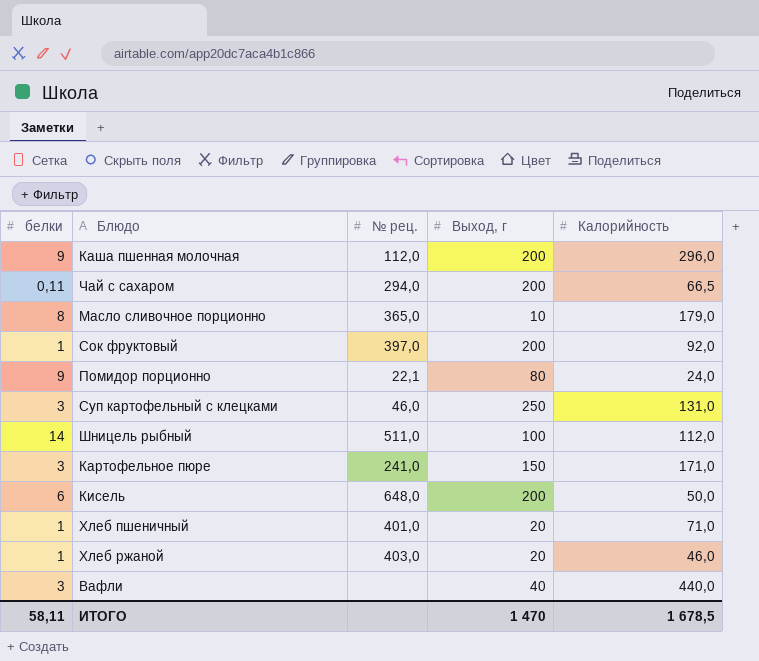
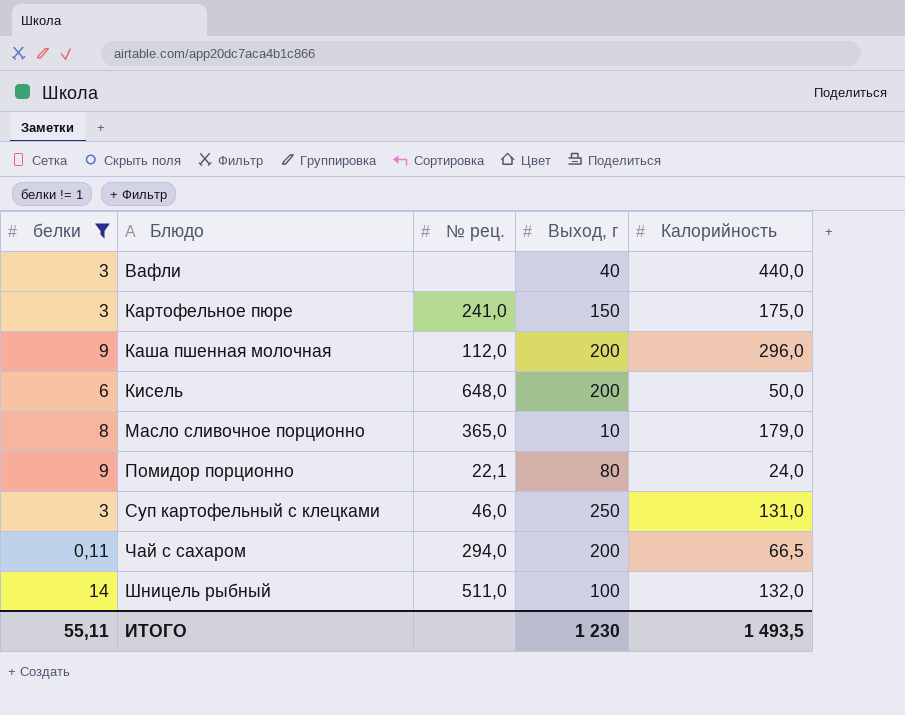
filter: none -> белки != 1
row order: none -> Блюдо ascending
Картофельное пюре | Калорийность: 171,0 -> 175,0
Шницель рыбный | Калорийность: 112,0 -> 132,0
ИТОГО | белки: 58,11 -> 55,11
ИТОГО | Выход, г: 1 470 -> 1 230
ИТОГО | Калорийность: 1 678,5 -> 1 493,5

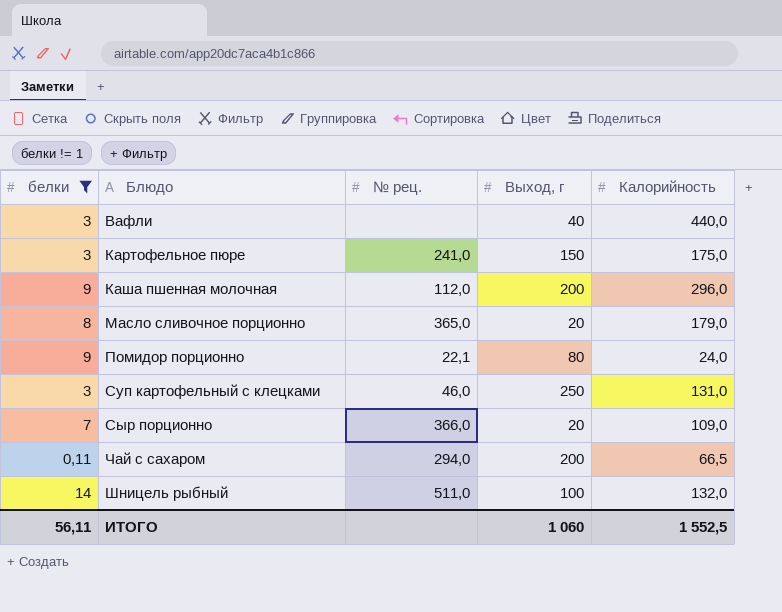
row Кисель: 6 | 648,0 | 200 | 50,0 -> none
Масло сливочное порционно | Выход, г: 10 -> 20
row Сыр порционно: none -> 7 | 366,0 | 20 | 109,0
ИТОГО | белки: 55,11 -> 56,11
ИТОГО | Выход, г: 1 230 -> 1 060
ИТОГО | Калорийность: 1 493,5 -> 1 552,5

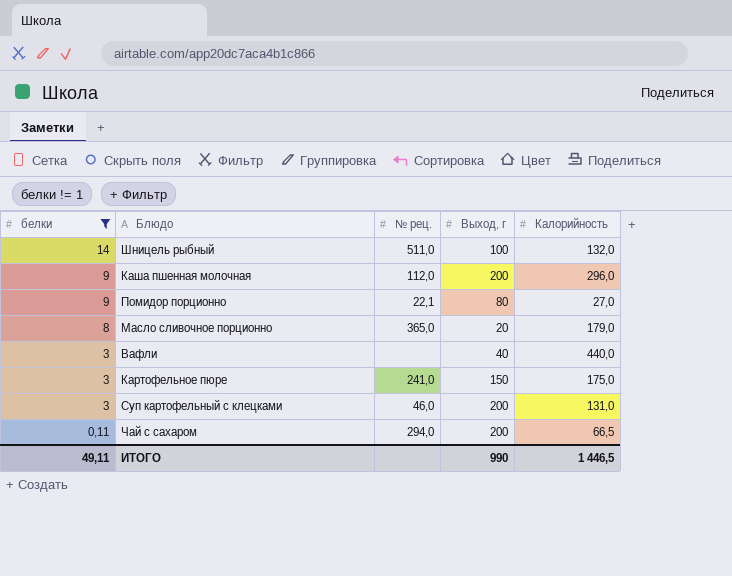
row order: Блюдо ascending -> белки descending
row Сыр порционно: 7 | 366,0 | 20 | 109,0 -> none
Помидор порционно | Калорийность: 24,0 -> 27,0
Суп картофельный с клецками | Выход, г: 250 -> 200
ИТОГО | белки: 56,11 -> 49,11
ИТОГО | Выход, г: 1 060 -> 990
ИТОГО | Калорийность: 1 552,5 -> 1 446,5

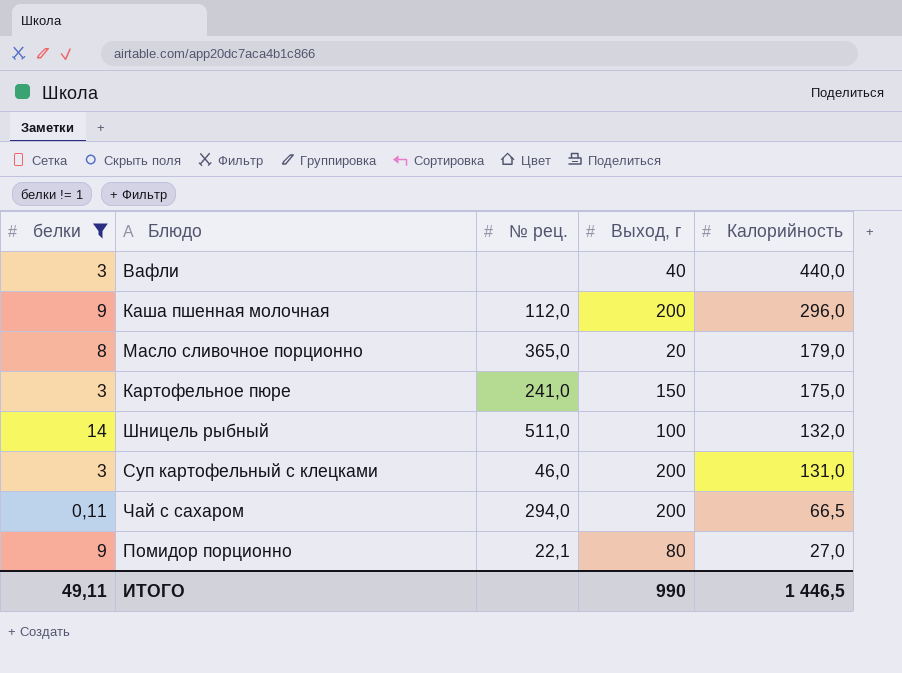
row order: белки descending -> Калорийность descending

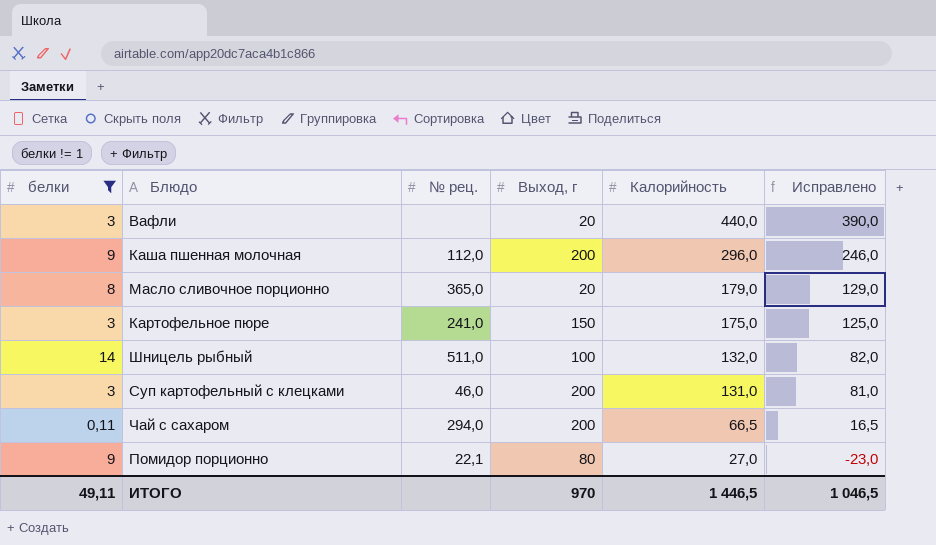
column Исправлено | formula: none -> [Калорийность] - 50
Вафли | Выход, г: 40 -> 20
ИТОГО | Выход, г: 990 -> 970

